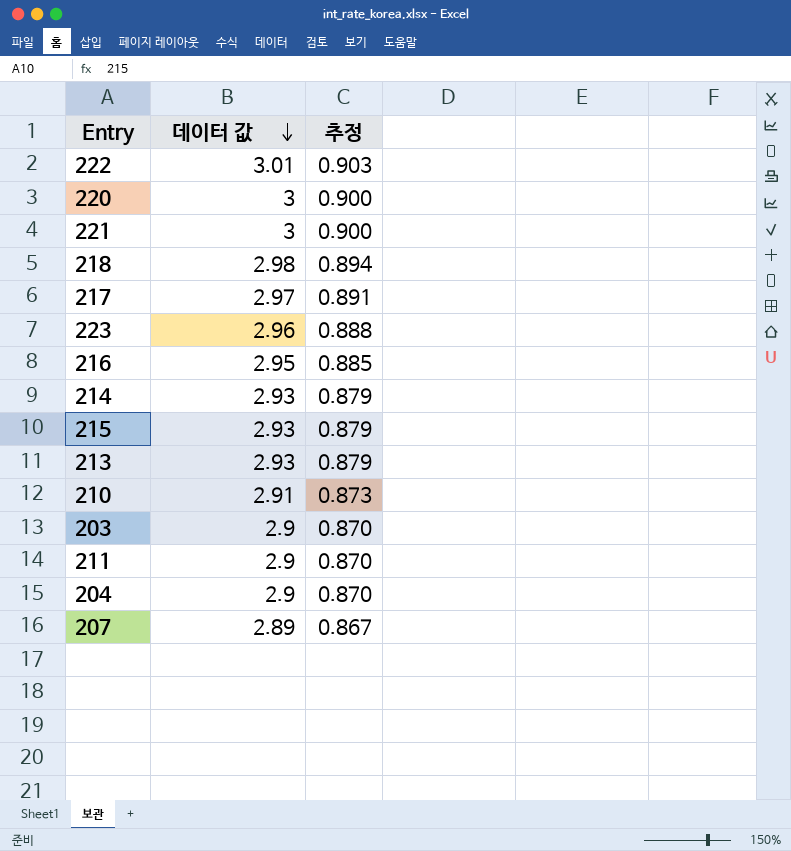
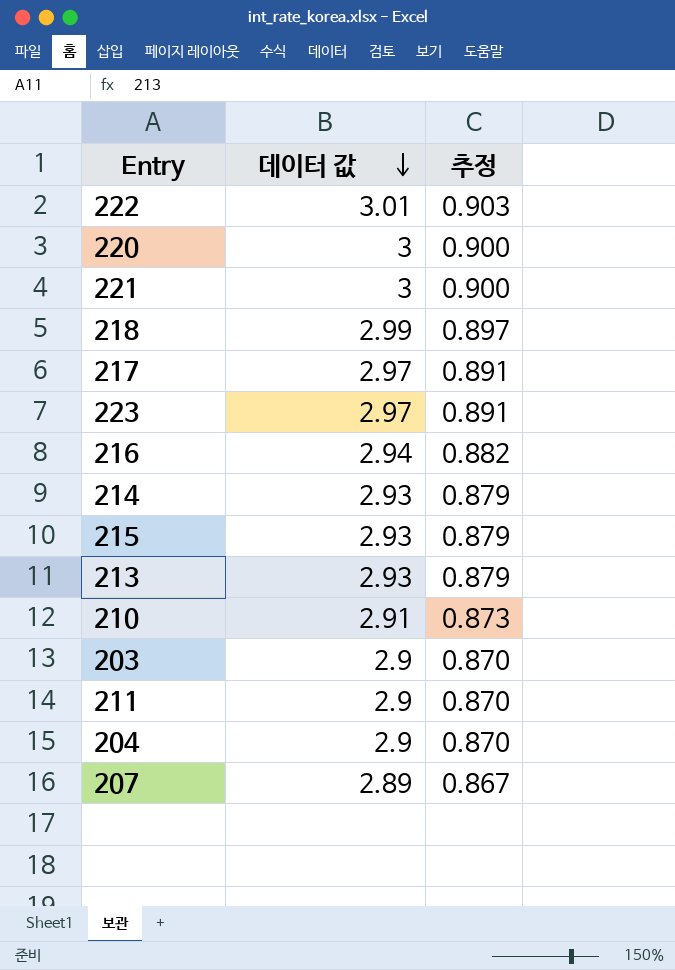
218 | 데이터 값: 2.98 -> 2.99
218 | 추정: 0.894 -> 0.897
223 | 데이터 값: 2.96 -> 2.97
223 | 추정: 0.888 -> 0.891
216 | 데이터 값: 2.95 -> 2.94
216 | 추정: 0.885 -> 0.882

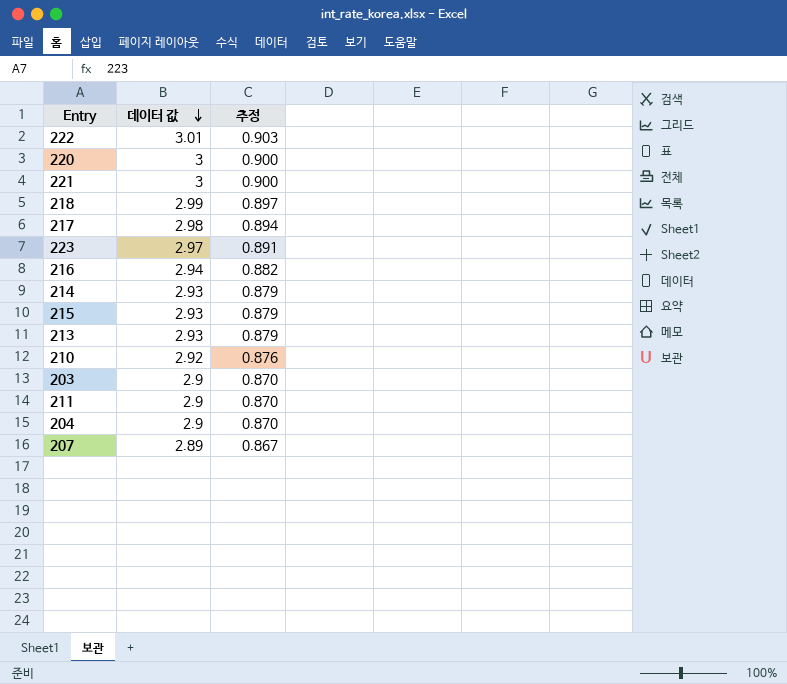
217 | 데이터 값: 2.97 -> 2.98
217 | 추정: 0.891 -> 0.894
210 | 데이터 값: 2.91 -> 2.92
210 | 추정: 0.873 -> 0.876

